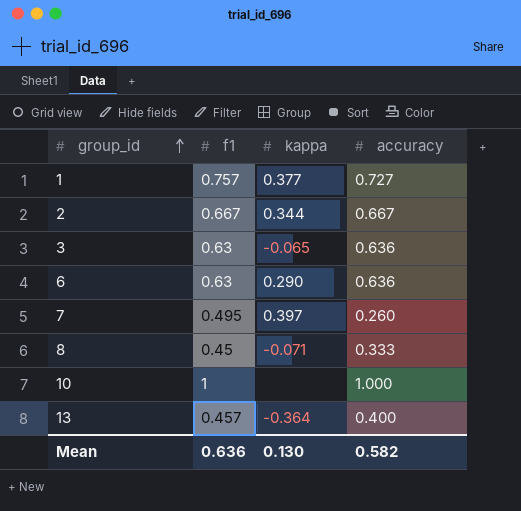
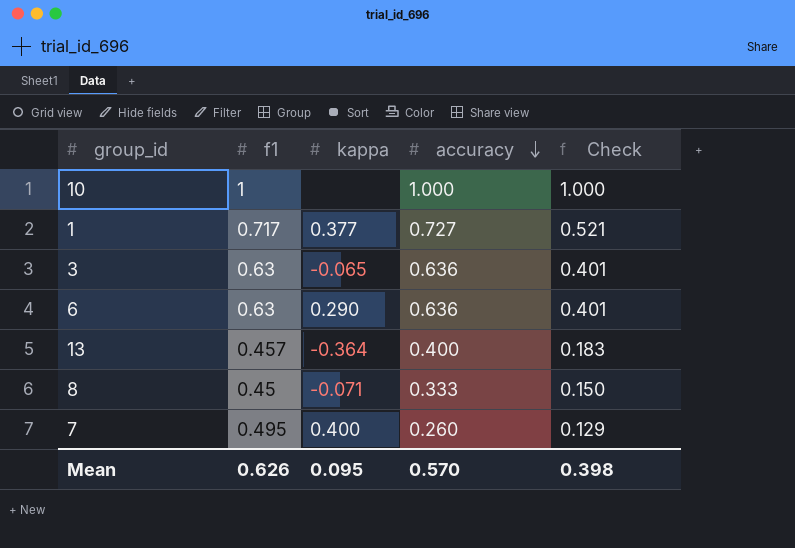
row order: group_id ascending -> accuracy descending
column Check | formula: none -> [f1] * [accuracy]
row 2: 0.667 | 0.344 | 0.667 -> none
1 | f1: 0.757 -> 0.717
7 | kappa: 0.397 -> 0.400
Mean | f1: 0.636 -> 0.626
Mean | kappa: 0.130 -> 0.095
Mean | accuracy: 0.582 -> 0.570

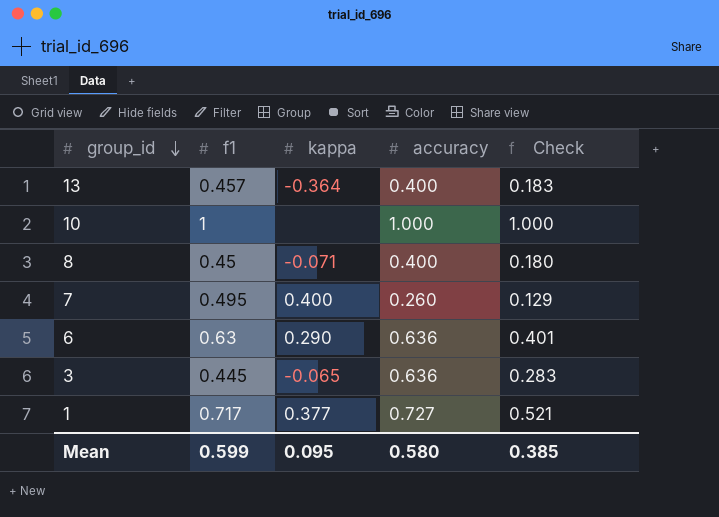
row order: accuracy descending -> group_id descending
8 | accuracy: 0.333 -> 0.400
8 | Check: 0.150 -> 0.180
3 | f1: 0.63 -> 0.445
3 | Check: 0.401 -> 0.283
Mean | f1: 0.626 -> 0.599
Mean | accuracy: 0.570 -> 0.580
Mean | Check: 0.398 -> 0.385

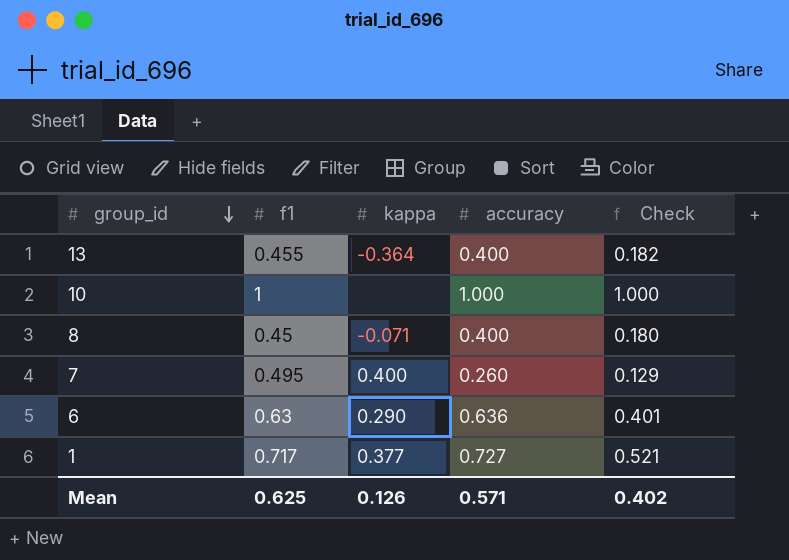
row 3: 0.445 | -0.065 | 0.636 | 0.283 -> none
13 | f1: 0.457 -> 0.455
13 | Check: 0.183 -> 0.182
Mean | f1: 0.599 -> 0.625
Mean | kappa: 0.095 -> 0.126
Mean | accuracy: 0.580 -> 0.571
Mean | Check: 0.385 -> 0.402

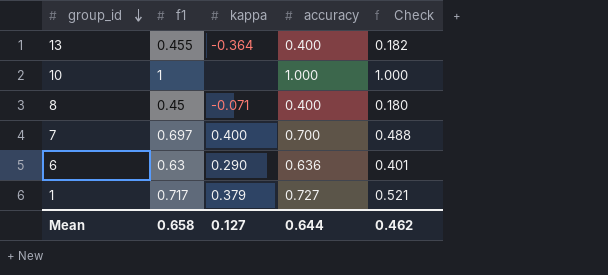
7 | f1: 0.495 -> 0.697
7 | accuracy: 0.260 -> 0.700
7 | Check: 0.129 -> 0.488
1 | kappa: 0.377 -> 0.379
Mean | f1: 0.625 -> 0.658
Mean | kappa: 0.126 -> 0.127
Mean | accuracy: 0.571 -> 0.644
Mean | Check: 0.402 -> 0.462

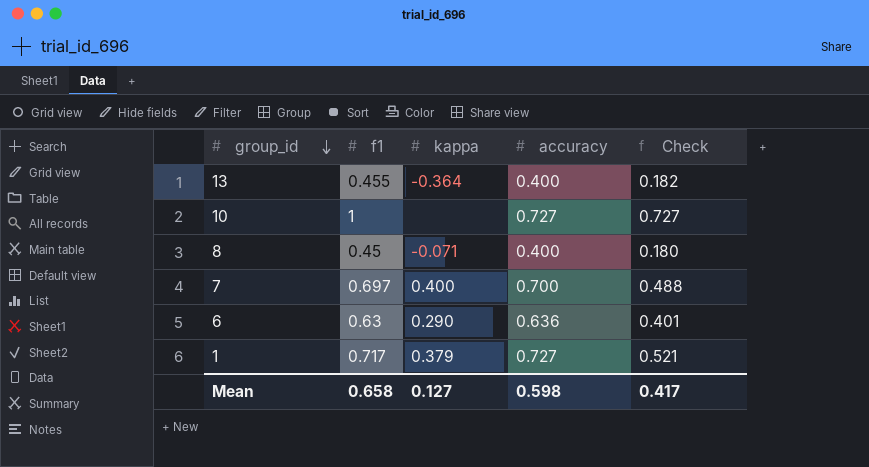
10 | accuracy: 1.000 -> 0.727
10 | Check: 1.000 -> 0.727
Mean | accuracy: 0.644 -> 0.598
Mean | Check: 0.462 -> 0.417

